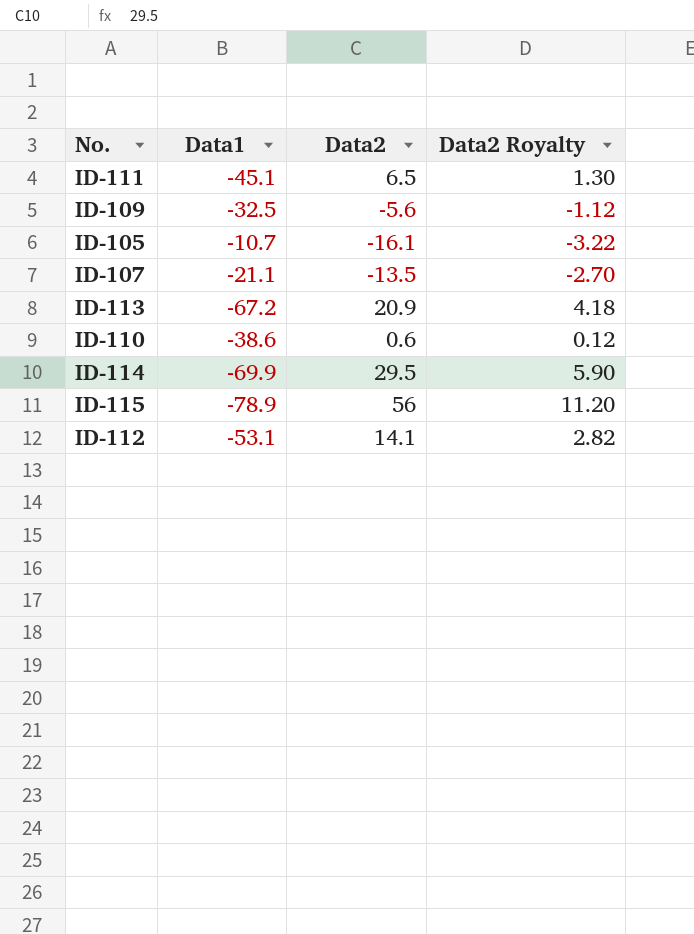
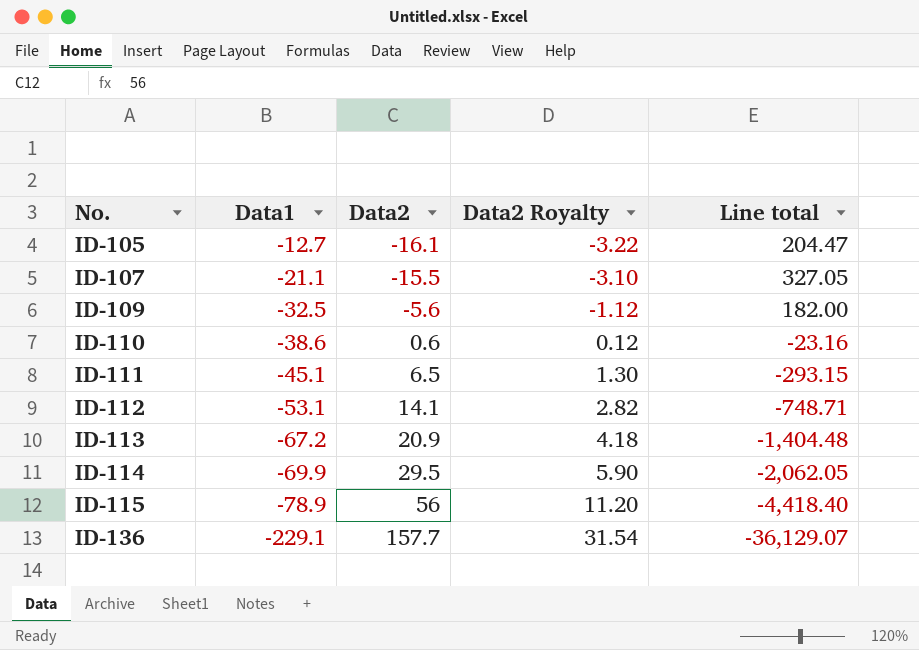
row order: none -> No. ascending
column Line total | formula: none -> [Data1] * [Data2]
ID-105 | Data1: -10.7 -> -12.7
ID-107 | Data2: -13.5 -> -15.5
ID-107 | Data2 Royalty: -2.70 -> -3.10
row ID-136: none -> -229.1 | 157.7 | 31.54 | -36,129.07

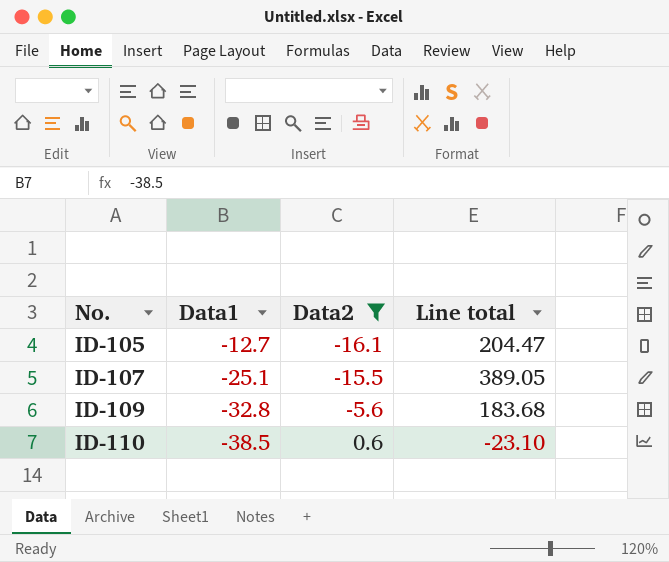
filter: none -> Data2 <= 0.6
column Data2 Royalty | formula: [Data2] * 0.2 -> none
ID-107 | Data1: -21.1 -> -25.1
ID-107 | Line total: 327.05 -> 389.05
ID-109 | Data1: -32.5 -> -32.8
ID-109 | Line total: 182.00 -> 183.68
ID-110 | Data1: -38.6 -> -38.5
ID-110 | Line total: -23.16 -> -23.10

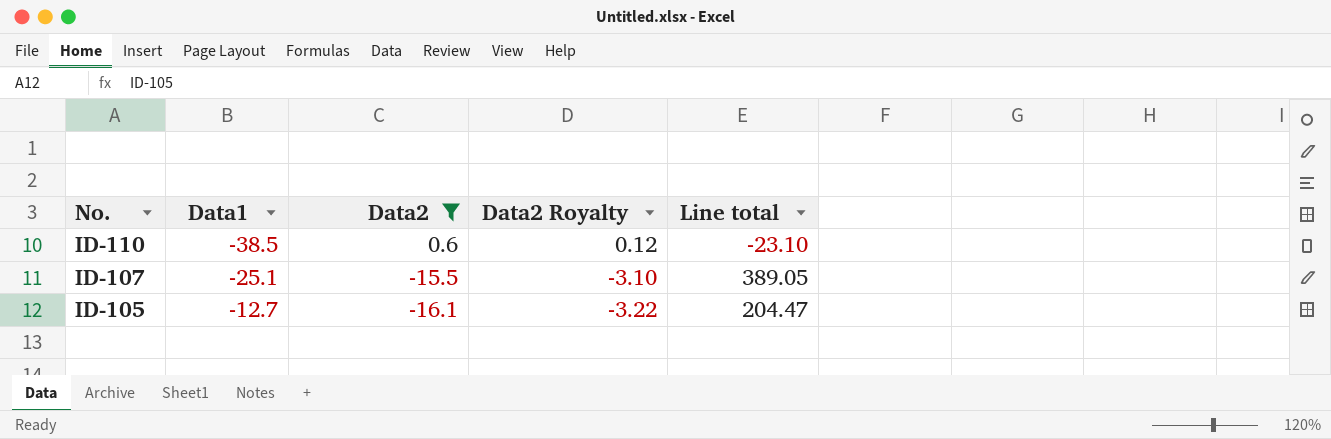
row order: No. ascending -> No. descending
column Data2 Royalty | formula: none -> [Data2] * 0.2
row ID-109: -32.8 | -5.6 | 183.68 -> none

